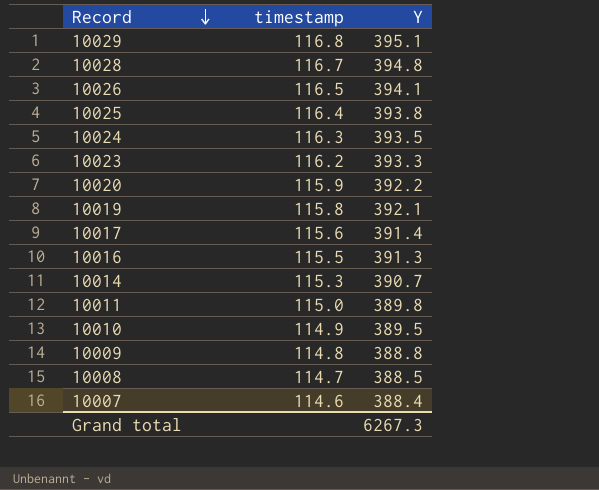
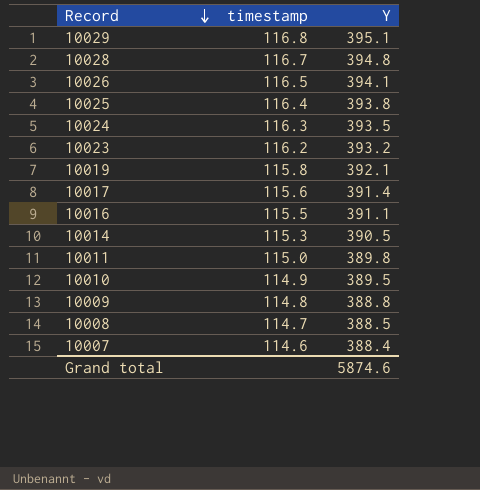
row 10020: 115.9 | 392.2 -> none
10023 | Y: 393.3 -> 393.2
10016 | Y: 391.3 -> 391.1
10014 | Y: 390.7 -> 390.5
Grand total | Y: 6267.3 -> 5874.6

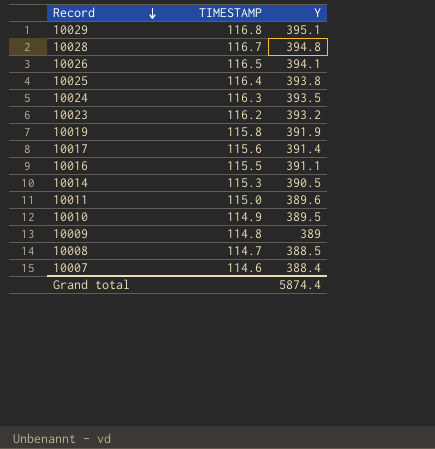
column name: timestamp -> TIMESTAMP
10019 | Y: 392.1 -> 391.9
10011 | Y: 389.8 -> 389.6
10009 | Y: 388.8 -> 389
Grand total | Y: 5874.6 -> 5874.4

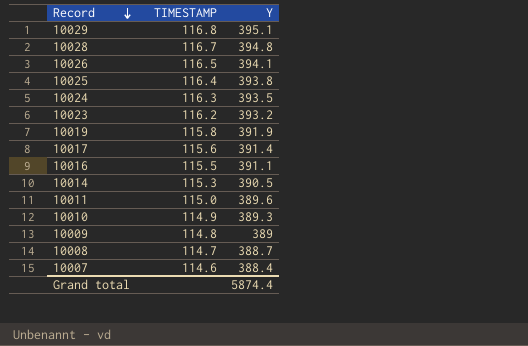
10010 | Y: 389.5 -> 389.3
10008 | Y: 388.5 -> 388.7

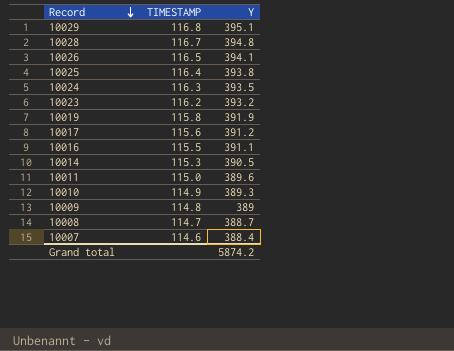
10017 | Y: 391.4 -> 391.2
Grand total | Y: 5874.4 -> 5874.2

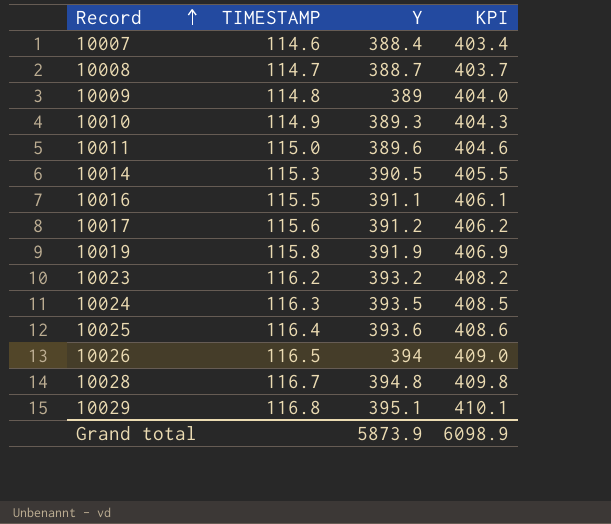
row order: Record descending -> Record ascending
column KPI | formula: none -> [Y] + 15
10025 | Y: 393.8 -> 393.6
10026 | Y: 394.1 -> 394
Grand total | Y: 5874.2 -> 5873.9

